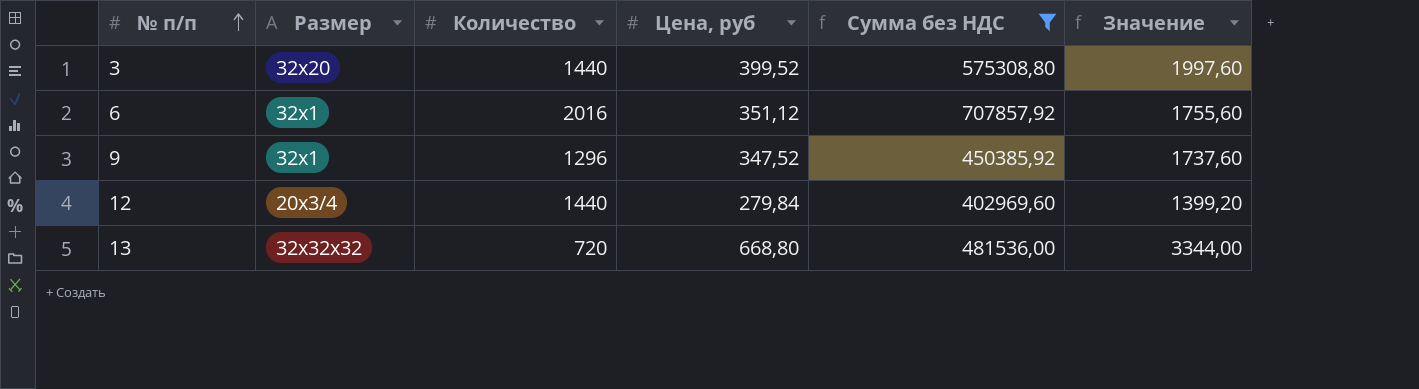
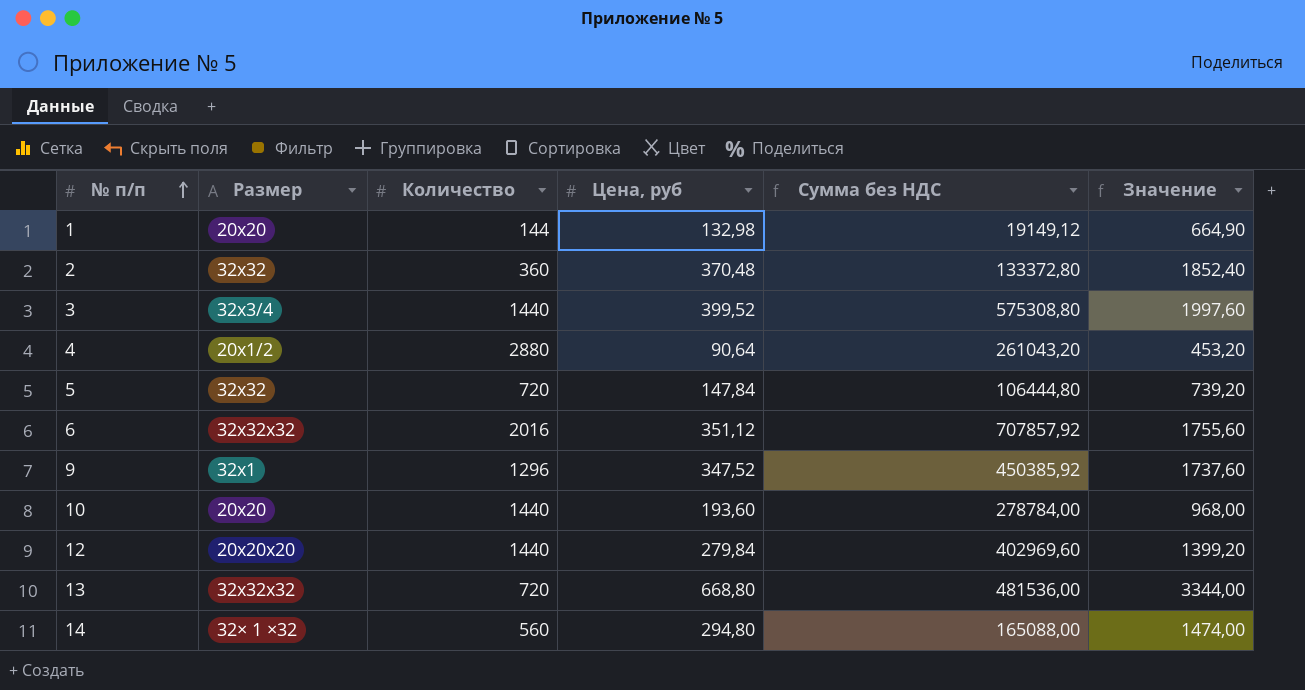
filter: Сумма без НДС >= 402969,60 -> none
3 | Размер: 32х20 -> 32х3/4
6 | Размер: 32х1 -> 32х32х32
12 | Размер: 20х3/4 -> 20х20х20

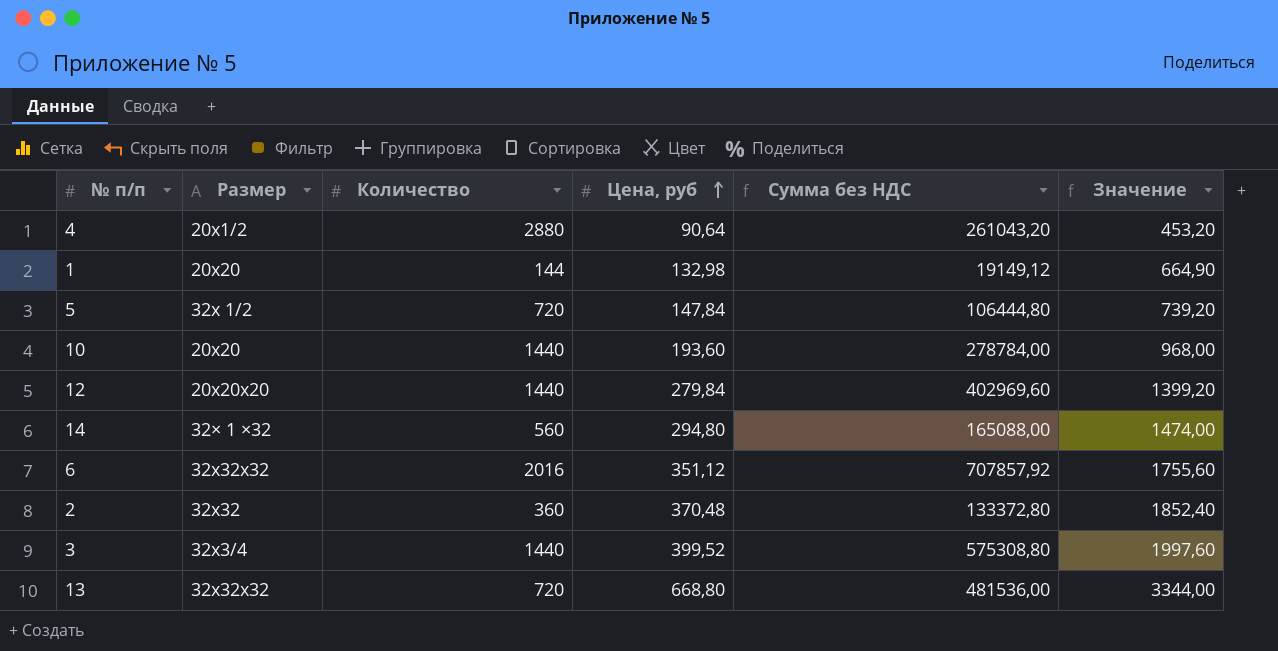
row order: № п/п ascending -> Цена, руб ascending
row 9: 32х1 | 1296 | 347,52 | 450385,92 | 1737,60 -> none
5 | Размер: 32х32 -> 32х 1/2

